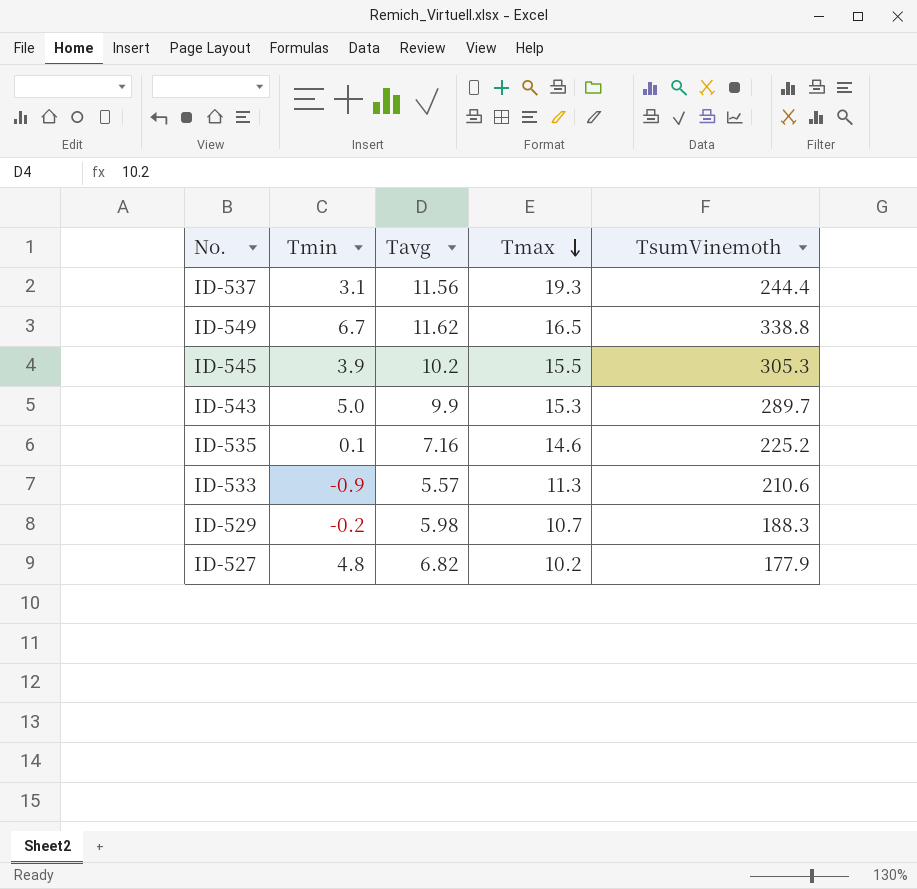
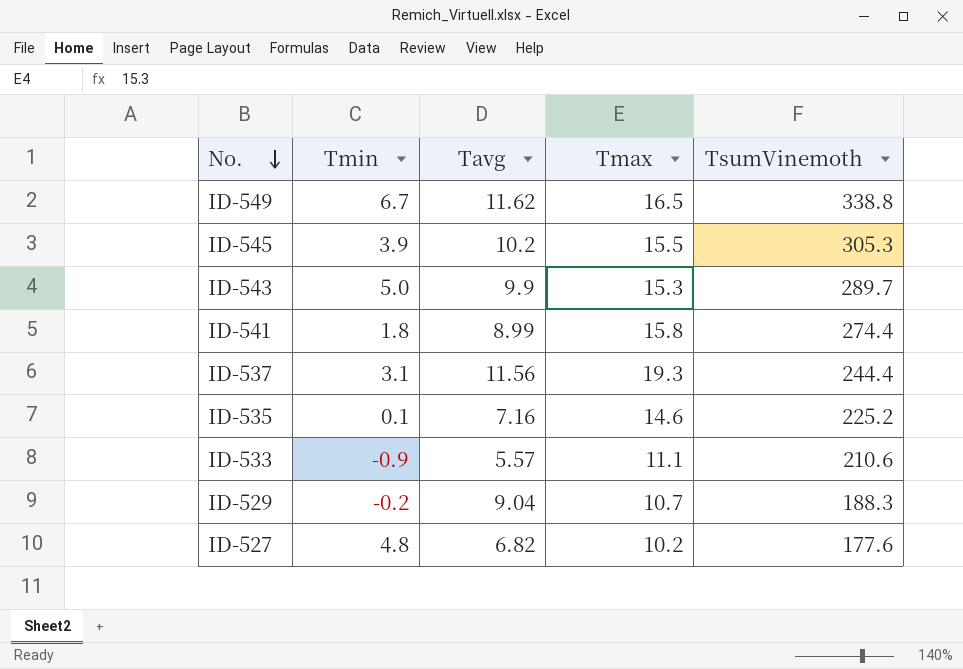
row order: Tmax descending -> No. descending
row ID-541: none -> 1.8 | 8.99 | 15.8 | 274.4
ID-533 | Tmax: 11.3 -> 11.1
ID-529 | Tavg: 5.98 -> 9.04
ID-527 | TsumVinemoth: 177.9 -> 177.6

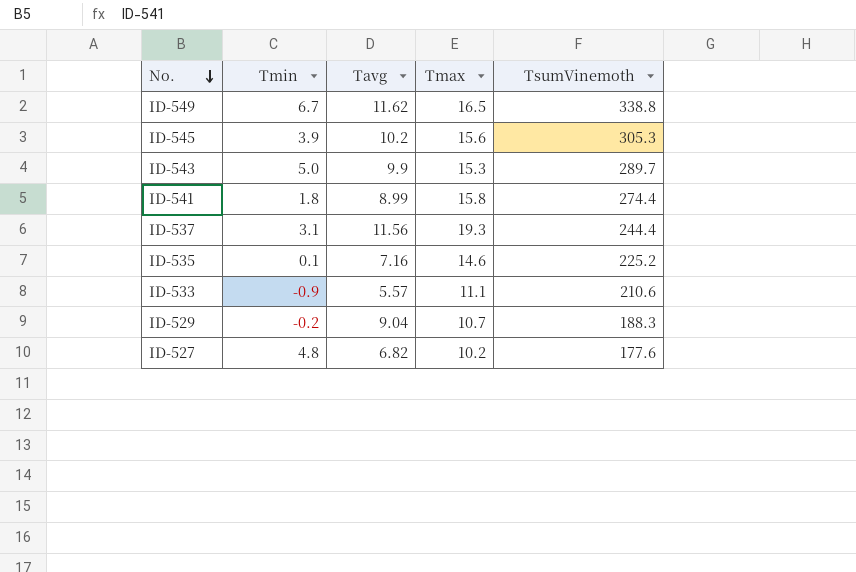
ID-545 | Tmax: 15.5 -> 15.6

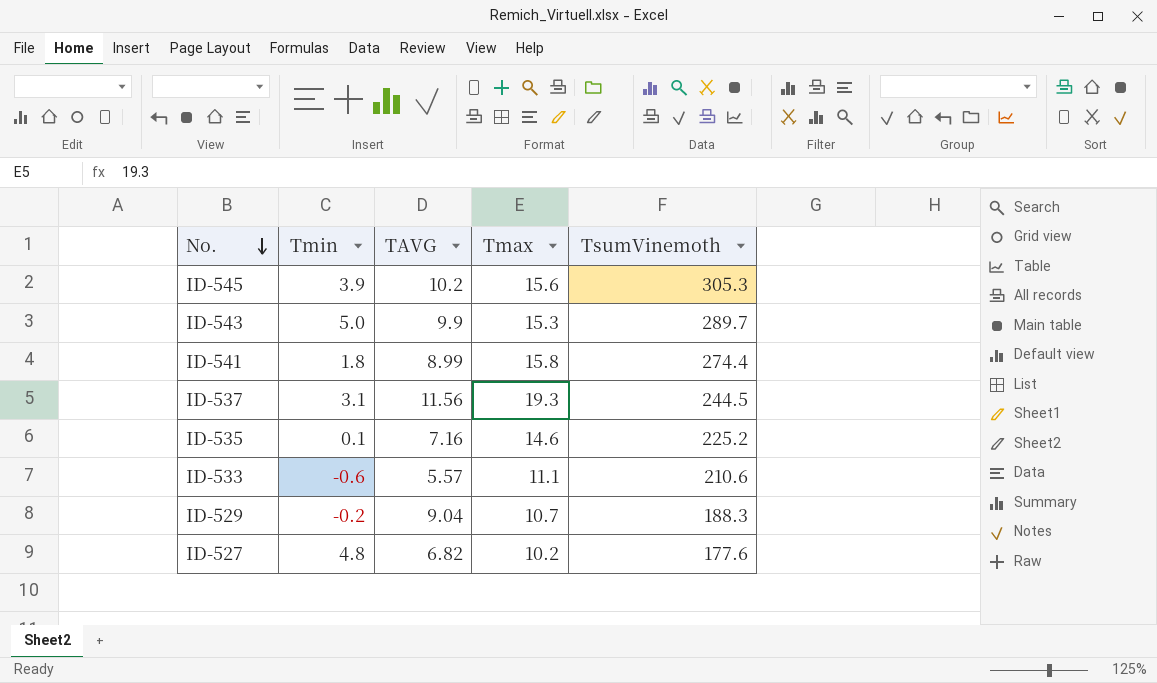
column name: Tavg -> TAVG
row ID-549: 6.7 | 11.62 | 16.5 | 338.8 -> none
ID-537 | TsumVinemoth: 244.4 -> 244.5
ID-533 | Tmin: -0.9 -> -0.6

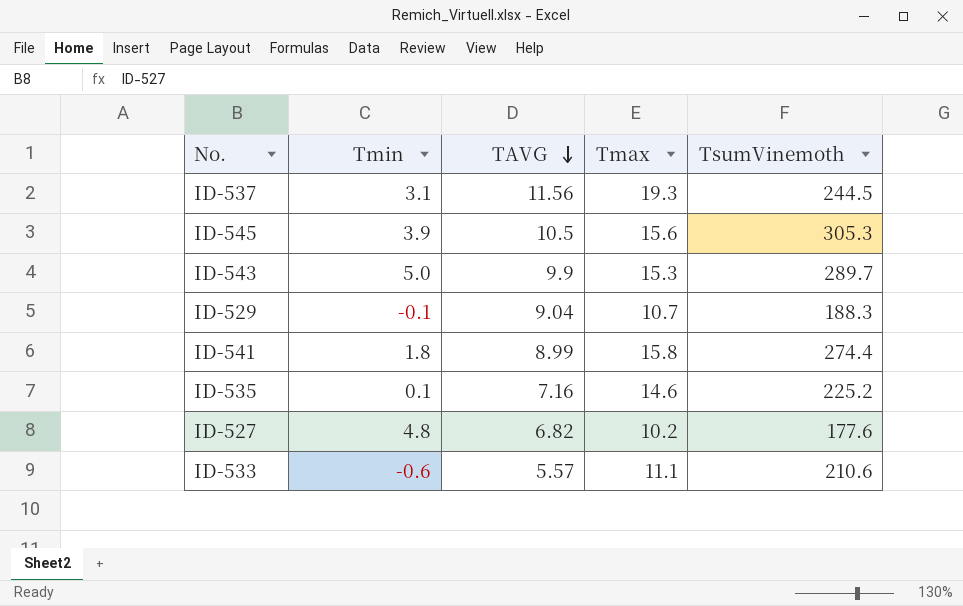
row order: No. descending -> TAVG descending
ID-545 | TAVG: 10.2 -> 10.5
ID-529 | Tmin: -0.2 -> -0.1

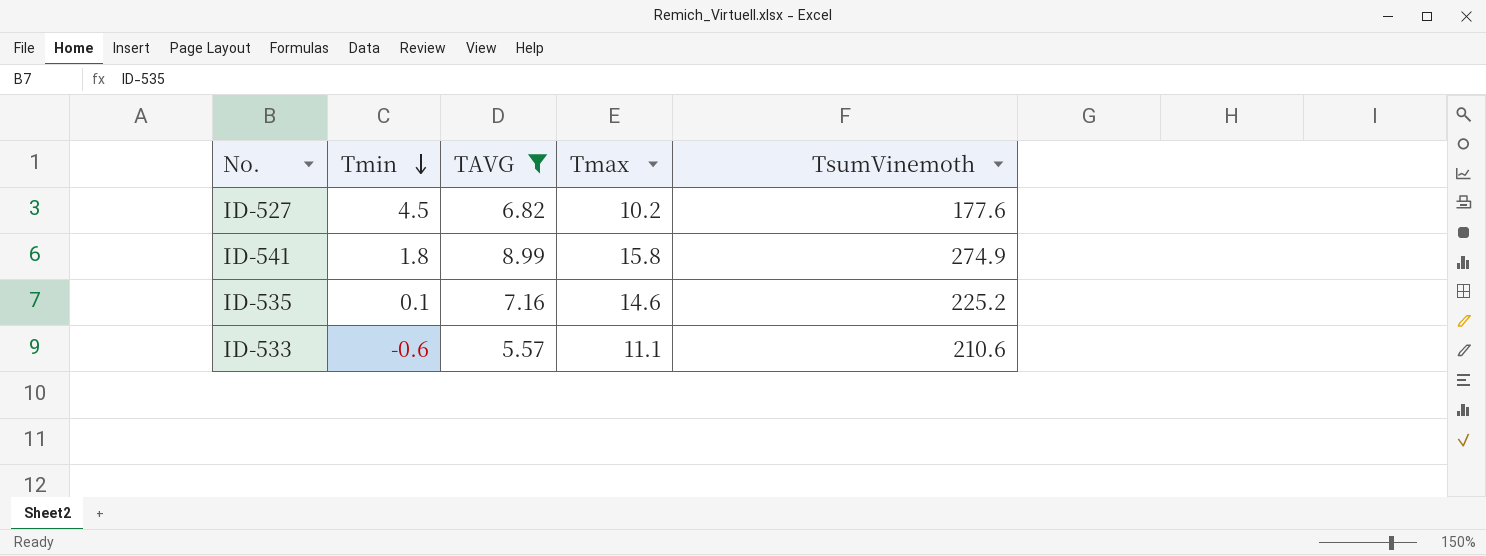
filter: none -> TAVG <= 8.99
row order: TAVG descending -> Tmin descending
ID-527 | Tmin: 4.8 -> 4.5
ID-541 | TsumVinemoth: 274.4 -> 274.9

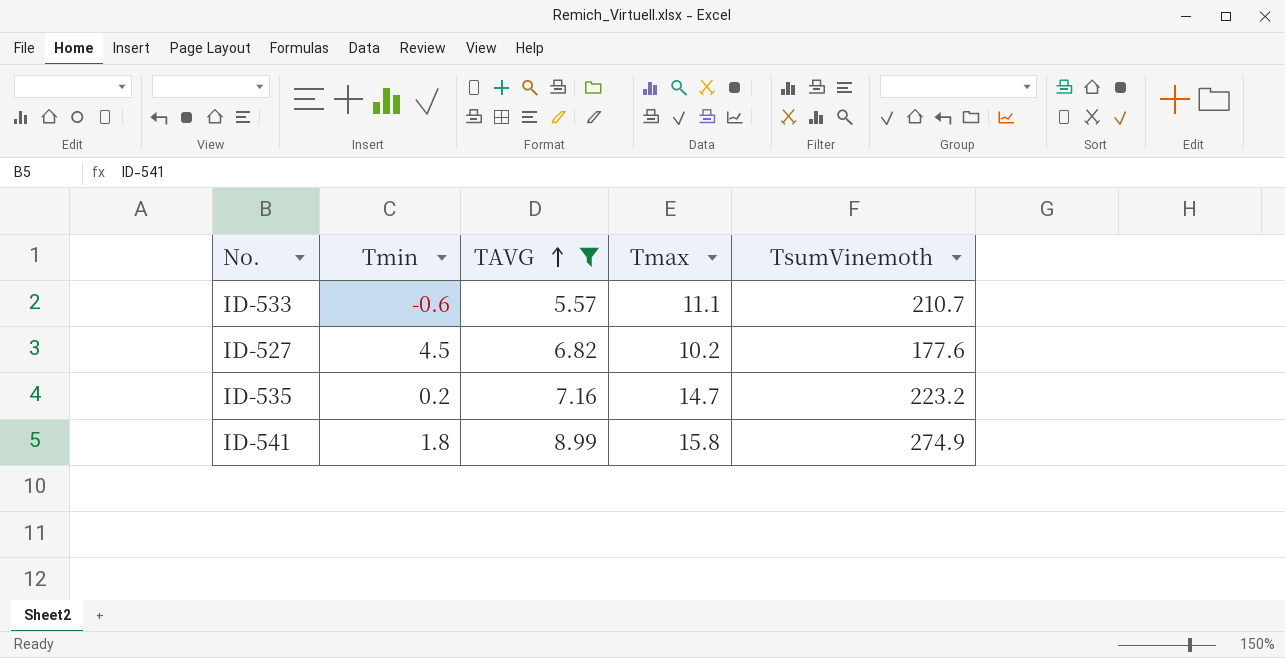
row order: Tmin descending -> TAVG ascending
ID-533 | TsumVinemoth: 210.6 -> 210.7
ID-535 | Tmin: 0.1 -> 0.2
ID-535 | Tmax: 14.6 -> 14.7
ID-535 | TsumVinemoth: 225.2 -> 223.2

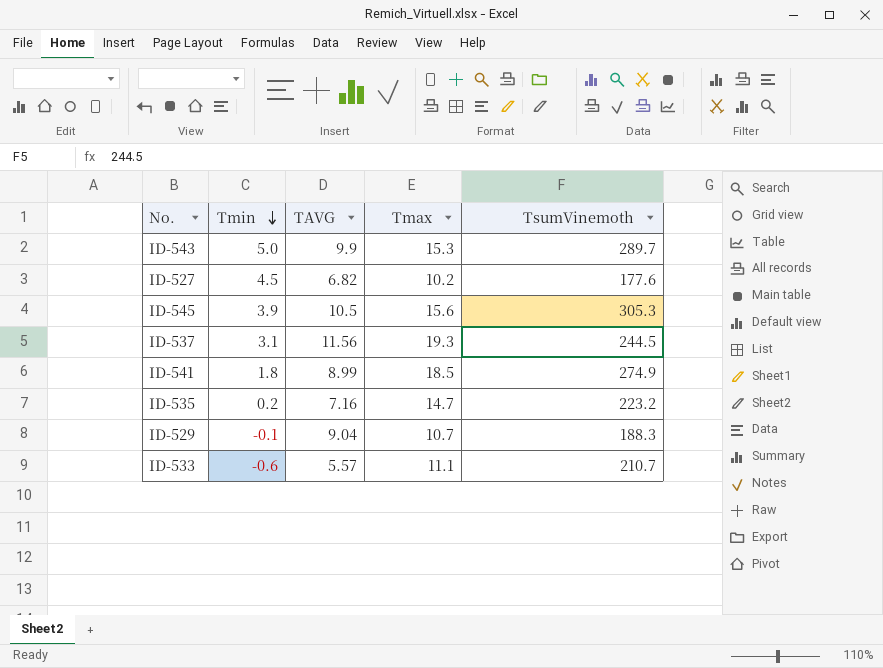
filter: TAVG <= 8.99 -> none
row order: TAVG ascending -> Tmin descending
ID-541 | Tmax: 15.8 -> 18.5

